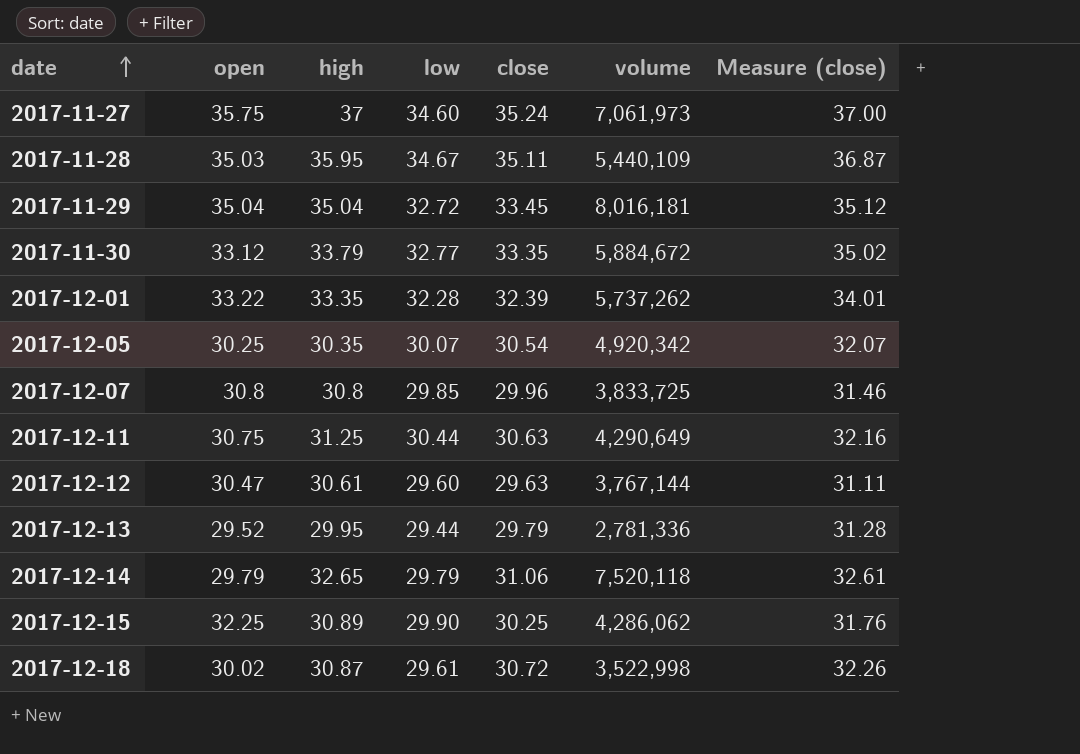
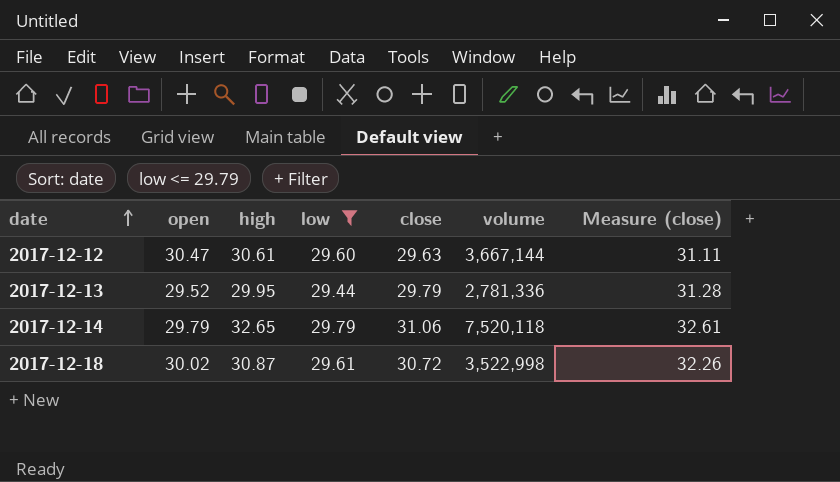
filter: none -> low <= 29.79
2017-12-12 | volume: 3,767,144 -> 3,667,144

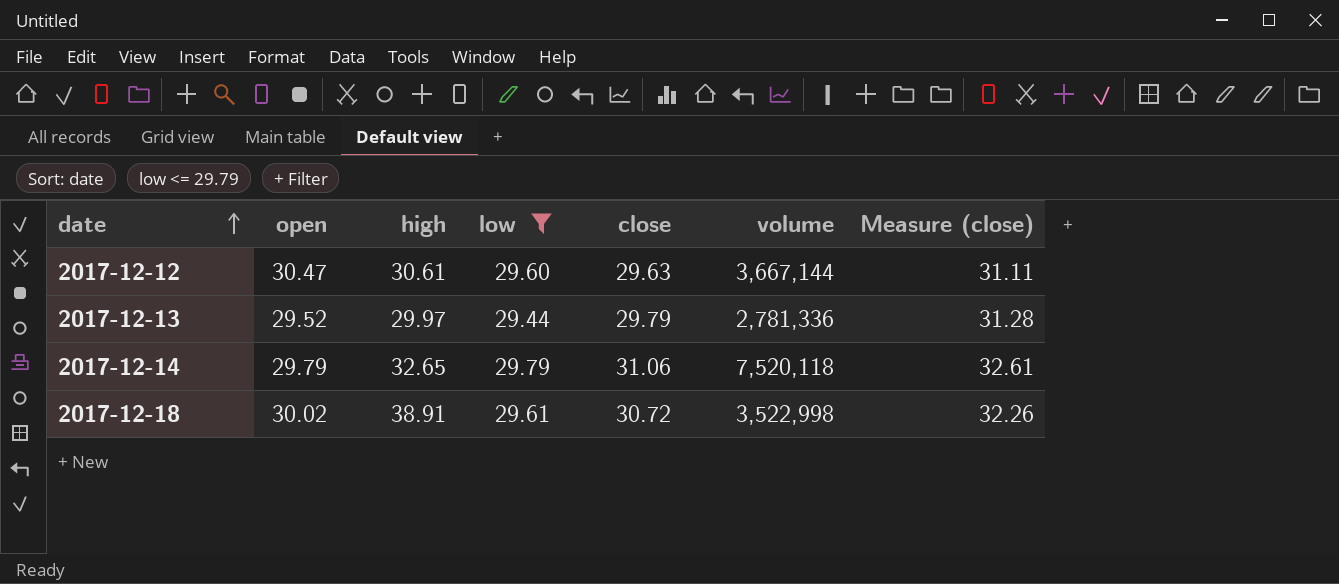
2017-12-13 | high: 29.95 -> 29.97
2017-12-18 | high: 30.87 -> 38.91

